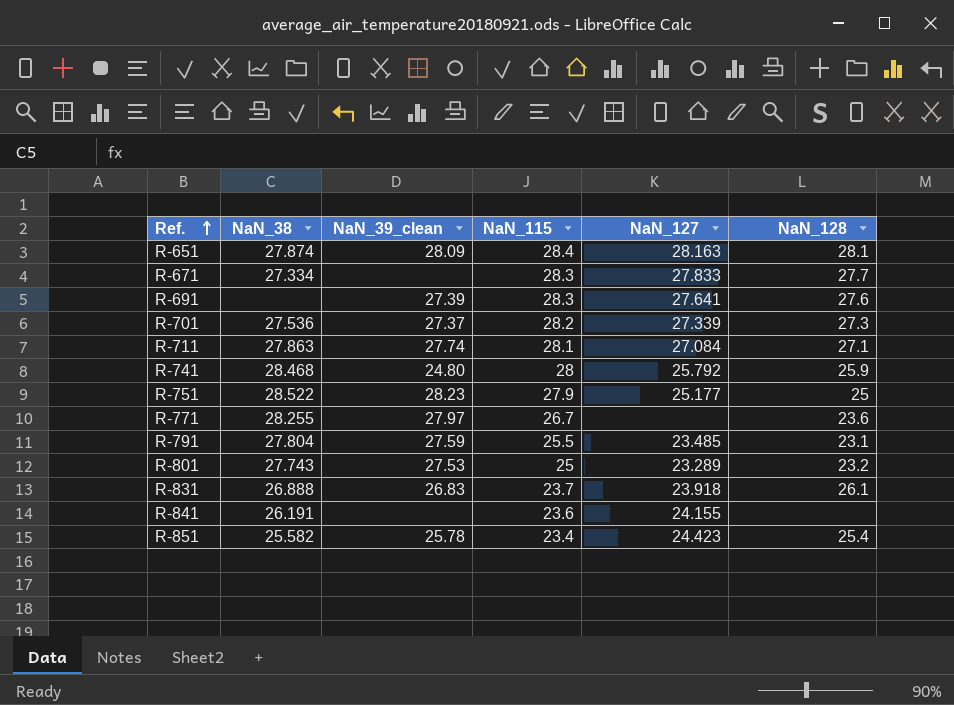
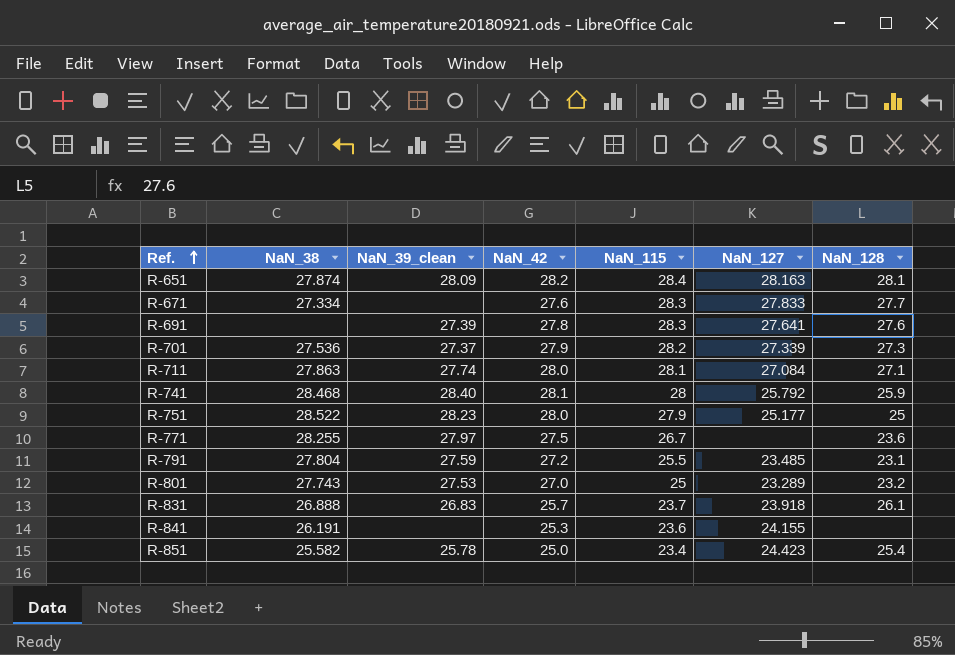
column NaN_42 | position: none -> 4
R-741 | NaN_39_clean: 24.80 -> 28.40

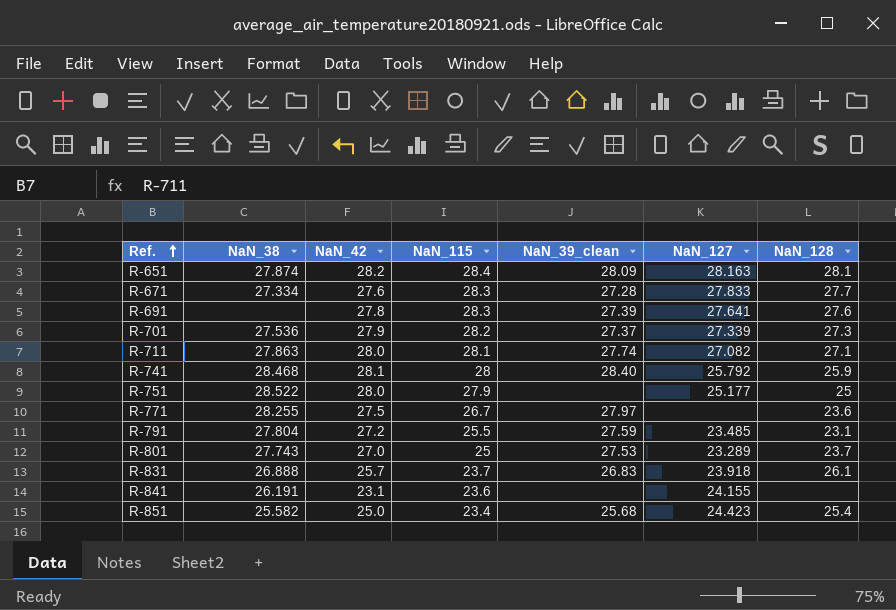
column NaN_39_clean | position: 3 -> 5
R-671 | NaN_39_clean: none -> 27.28
R-711 | NaN_127: 27.084 -> 27.082
R-751 | NaN_39_clean: 28.23 -> none
R-801 | NaN_128: 23.2 -> 23.7
R-841 | NaN_42: 25.3 -> 23.1
R-851 | NaN_39_clean: 25.78 -> 25.68

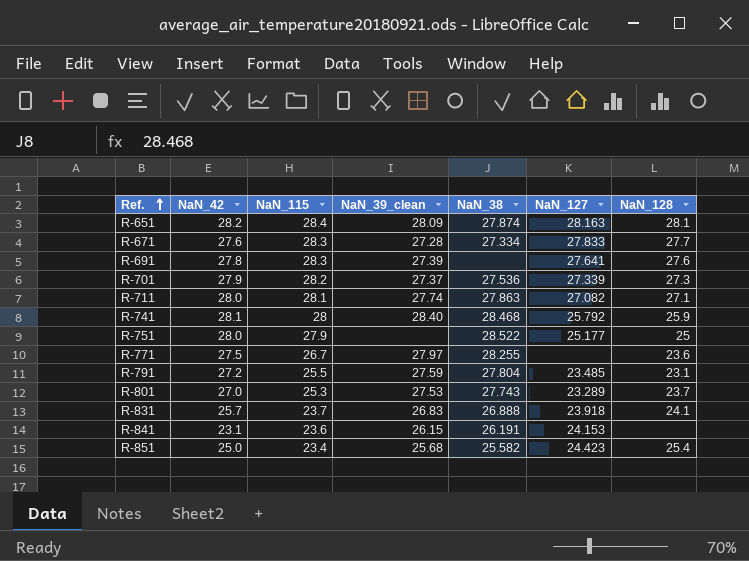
column NaN_38 | position: 2 -> 5
R-801 | NaN_115: 25 -> 25.3
R-831 | NaN_128: 26.1 -> 24.1
R-841 | NaN_39_clean: none -> 26.15
R-841 | NaN_127: 24.155 -> 24.153

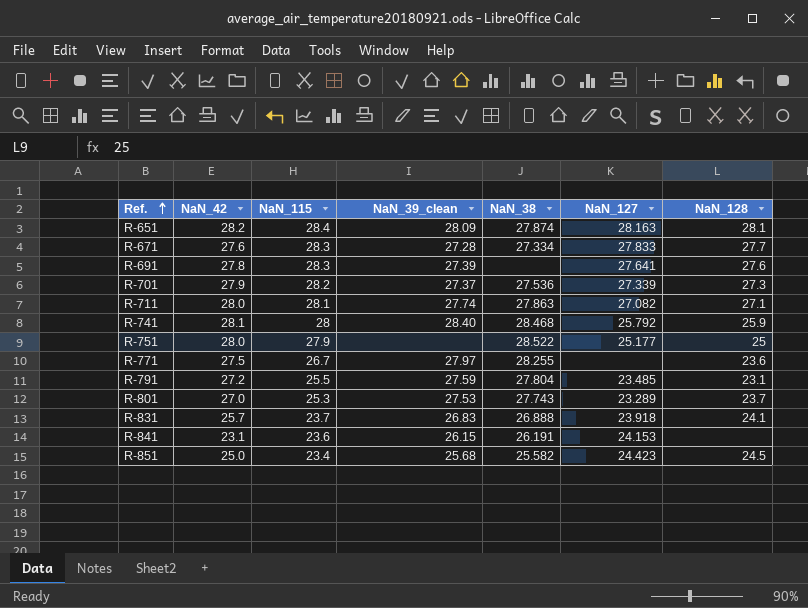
R-851 | NaN_128: 25.4 -> 24.5

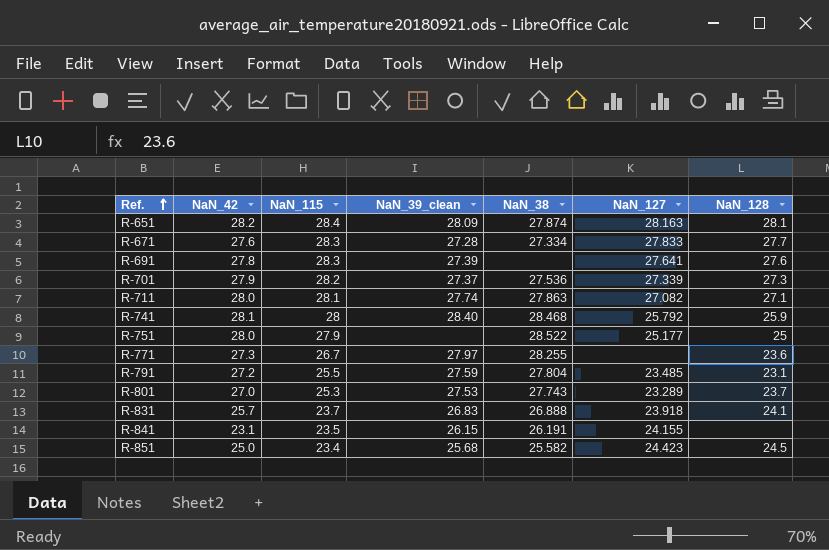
R-771 | NaN_42: 27.5 -> 27.3
R-841 | NaN_115: 23.6 -> 23.5
R-841 | NaN_127: 24.153 -> 24.155

